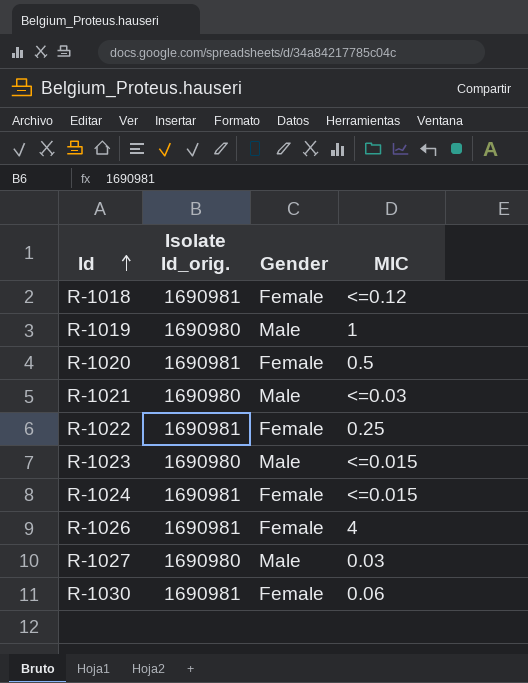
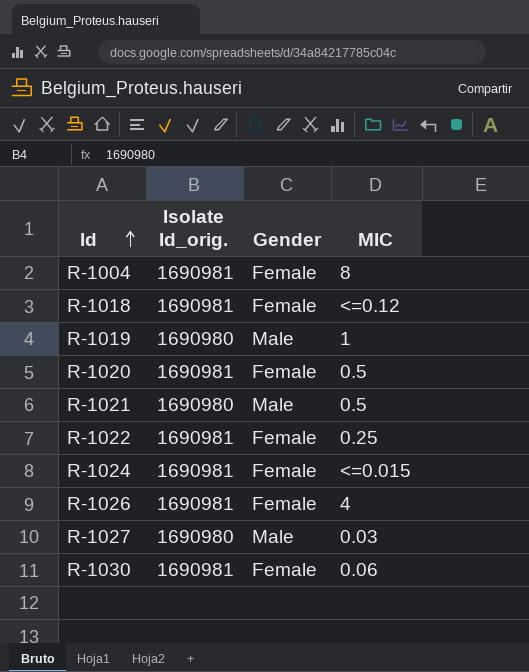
row R-1023: 1690980 | Male | <=0.015 -> none
row R-1004: none -> 1690981 | Female | 8
R-1021 | MIC: <=0.03 -> 0.5

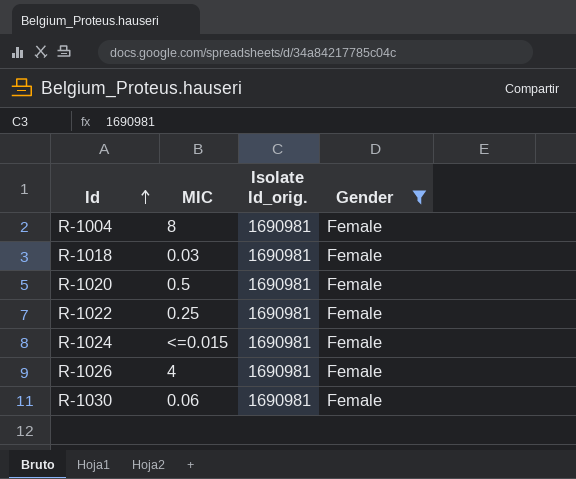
filter: none -> Gender = Female
column MIC | position: 4 -> 2
R-1018 | MIC: <=0.12 -> 0.03

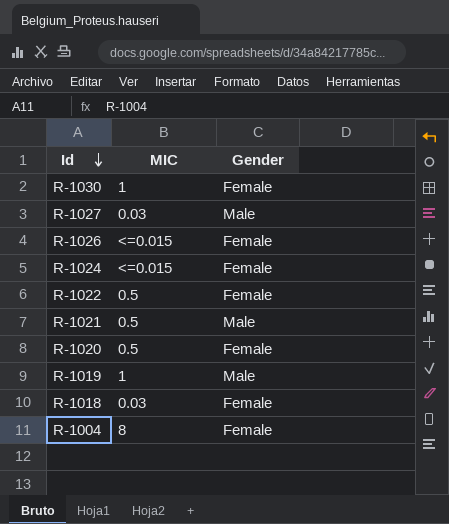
filter: Gender = Female -> none
row order: Id ascending -> Id descending
column Isolate Id_orig. | position: 3 -> none
R-1030 | MIC: 0.06 -> 1
R-1026 | MIC: 4 -> <=0.015
R-1022 | MIC: 0.25 -> 0.5

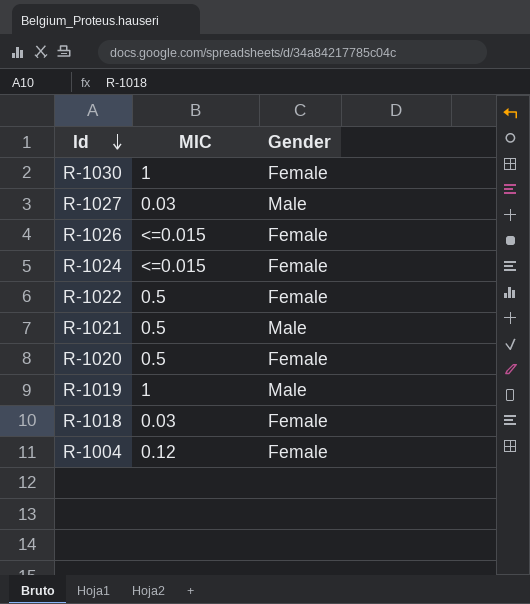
R-1004 | MIC: 8 -> 0.12

